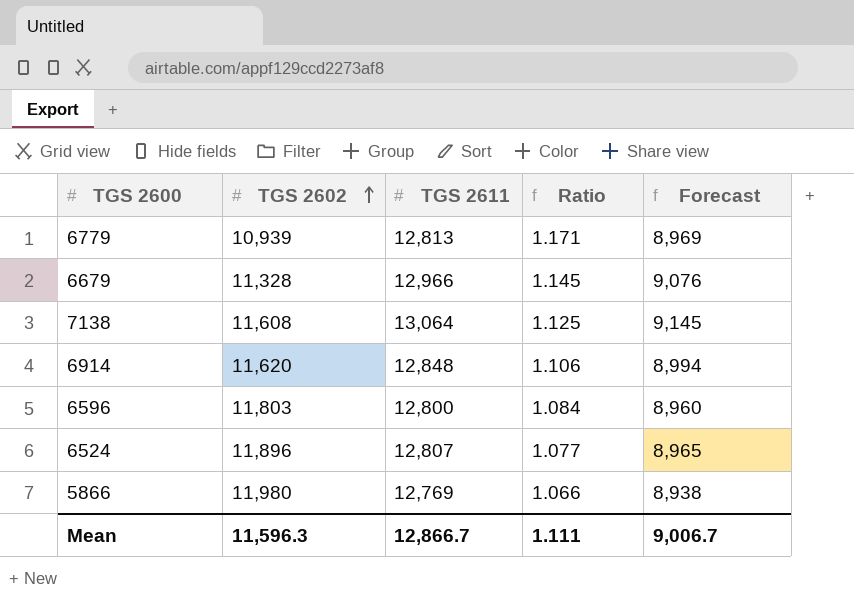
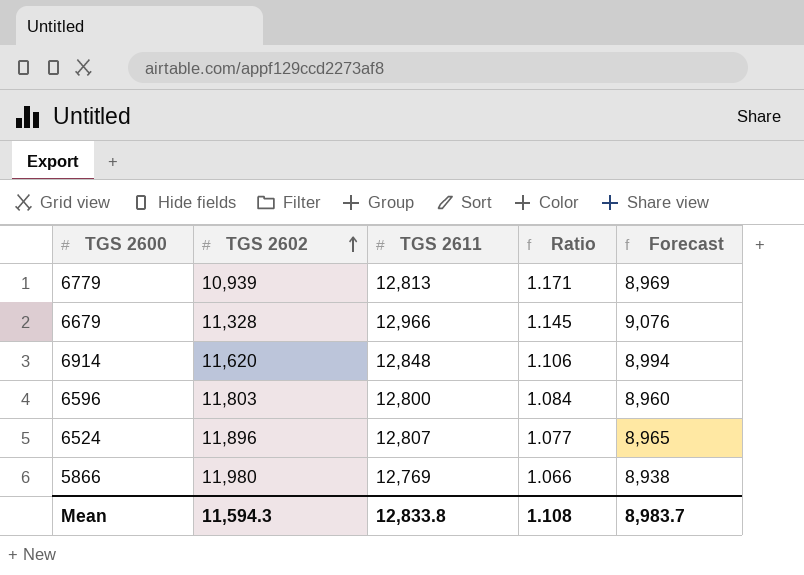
row 7138: 11,608 | 13,064 | 1.125 | 9,145 -> none
Mean | TGS 2602: 11,596.3 -> 11,594.3
Mean | TGS 2611: 12,866.7 -> 12,833.8
Mean | Ratio: 1.111 -> 1.108
Mean | Forecast: 9,006.7 -> 8,983.7

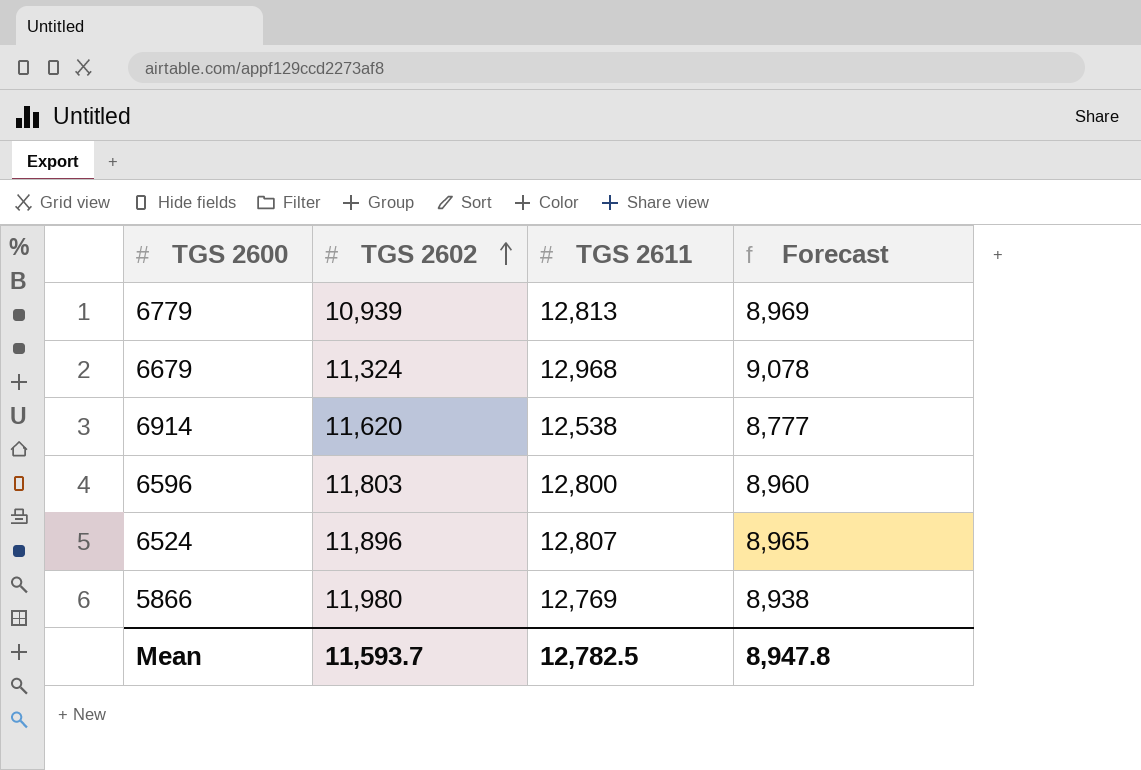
column Ratio | formula: [TGS 2611] / [TGS 2602] -> none
6679 | TGS 2602: 11,328 -> 11,324
6679 | TGS 2611: 12,966 -> 12,968
6679 | Forecast: 9,076 -> 9,078
6914 | TGS 2611: 12,848 -> 12,538
6914 | Forecast: 8,994 -> 8,777
Mean | TGS 2602: 11,594.3 -> 11,593.7
Mean | TGS 2611: 12,833.8 -> 12,782.5
Mean | Forecast: 8,983.7 -> 8,947.8

